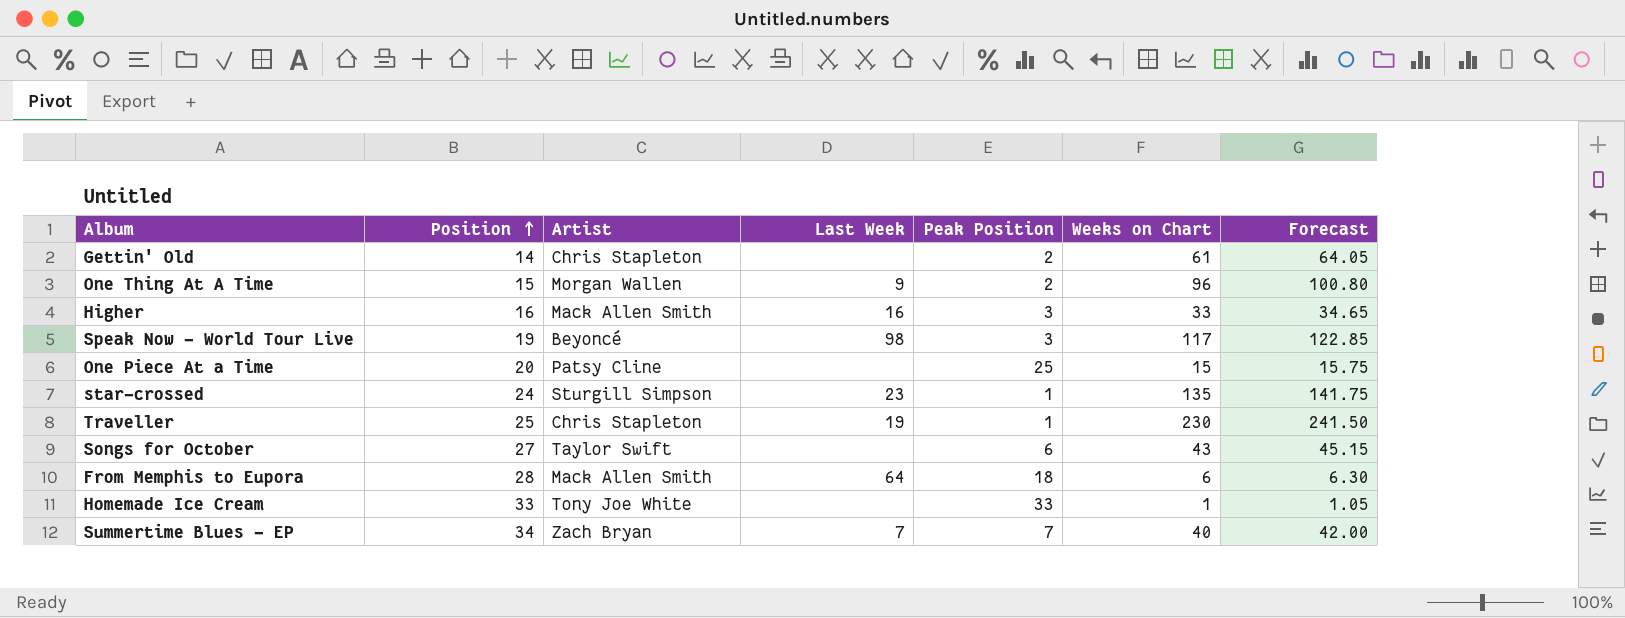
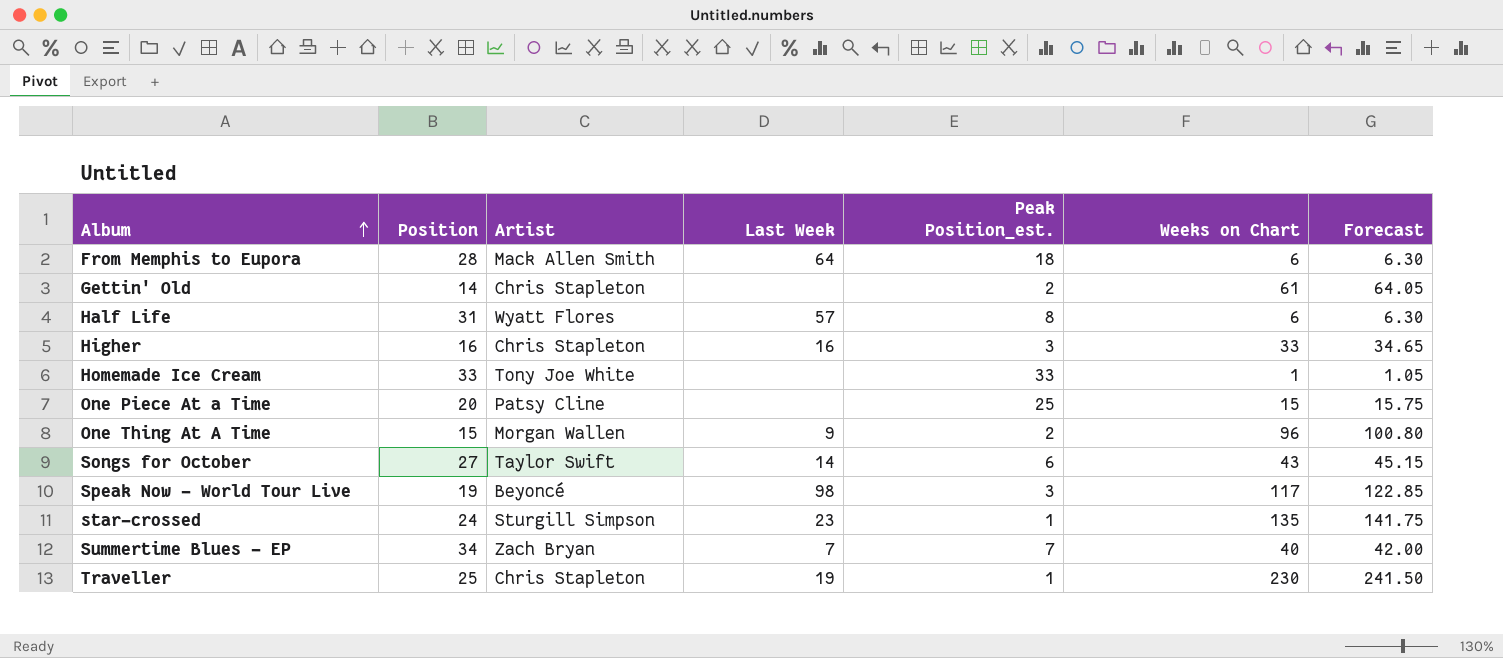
row order: Position ascending -> Album ascending
column name: Peak Position -> Peak Position_est.
row Half Life: none -> 31 | Wyatt Flores | 57 | 8 | 6 | 6.30
Higher | Artist: Mack Allen Smith -> Chris Stapleton
Songs for October | Last Week: none -> 14

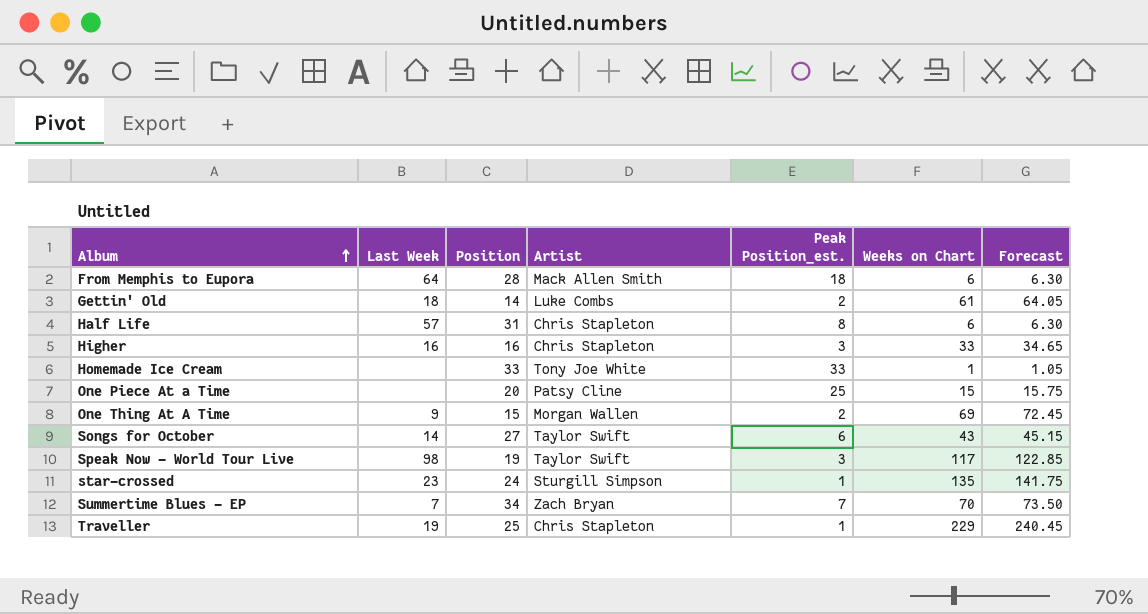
column Last Week | position: 4 -> 2
Gettin' Old | Last Week: none -> 18
Gettin' Old | Artist: Chris Stapleton -> Luke Combs
Half Life | Artist: Wyatt Flores -> Chris Stapleton
One Thing At A Time | Weeks on Chart: 96 -> 69
One Thing At A Time | Forecast: 100.80 -> 72.45
Speak Now - World Tour Live | Artist: Beyoncé -> Taylor Swift
Summertime Blues - EP | Weeks on Chart: 40 -> 70
Summertime Blues - EP | Forecast: 42.00 -> 73.50
Traveller | Weeks on Chart: 230 -> 229
Traveller | Forecast: 241.50 -> 240.45

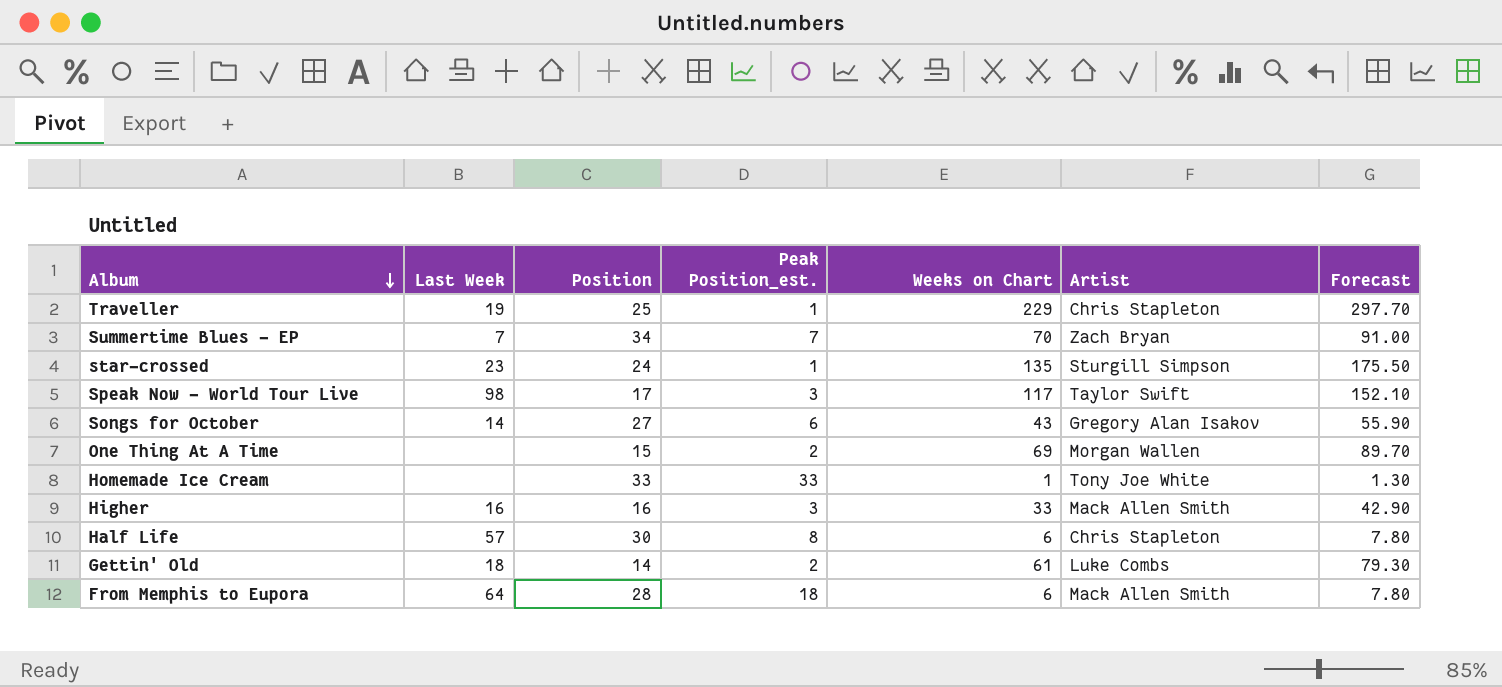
row order: Album ascending -> Album descending
column Artist | position: 4 -> 6
column Forecast | formula: [Weeks on Chart] * 1.05 -> [Weeks on Chart] * 1.3
row One Piece At a Time: none | 20 | Patsy Cline | 25 | 15 | 15.75 -> none
Speak Now - World Tour Live | Position: 19 -> 17
Songs for October | Artist: Taylor Swift -> Gregory Alan Isakov
One Thing At A Time | Last Week: 9 -> none
Higher | Artist: Chris Stapleton -> Mack Allen Smith
Half Life | Position: 31 -> 30

